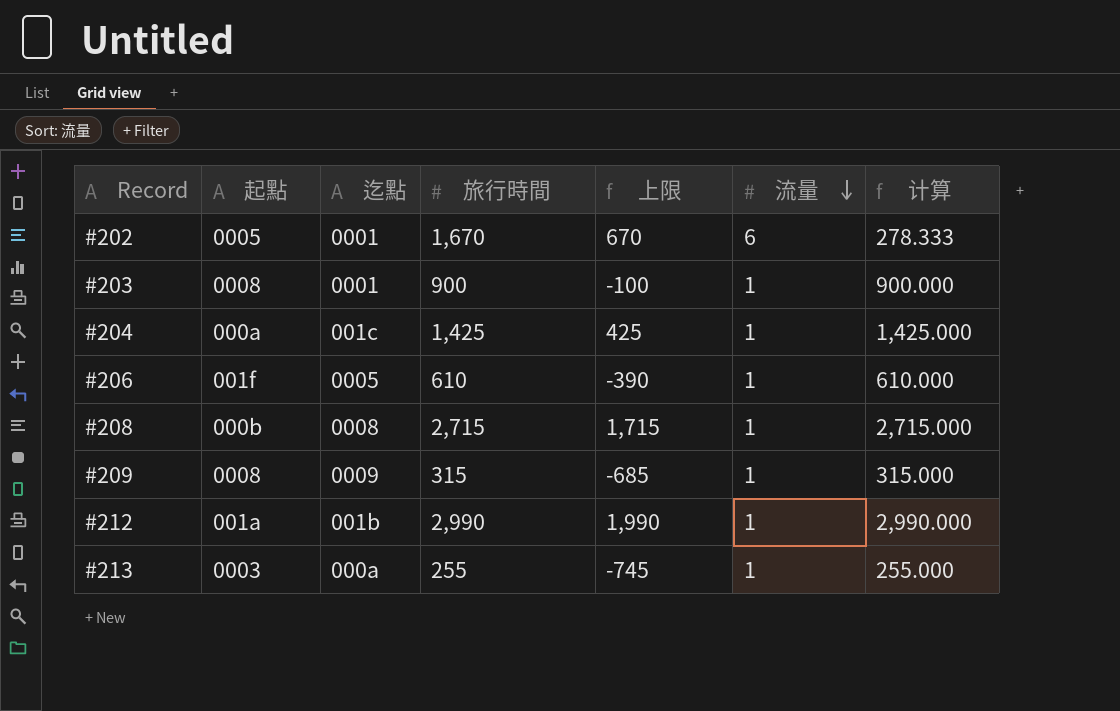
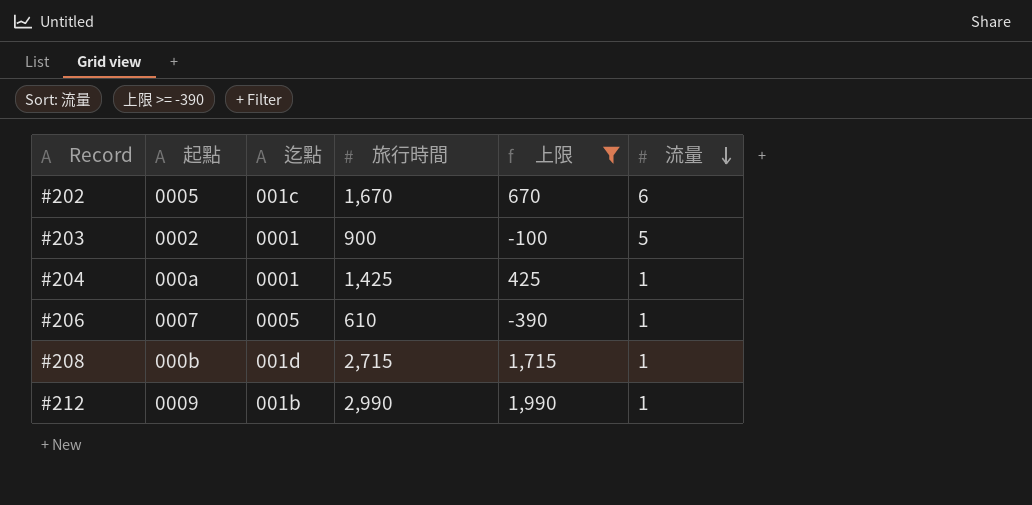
filter: none -> 上限 >= -390
column 计算 | formula: [旅行時間] / [流量] -> none
#202 | 迄點: 0001 -> 001c
#203 | 起點: 0008 -> 0002
#203 | 流量: 1 -> 5
#204 | 迄點: 001c -> 0001
#206 | 起點: 001f -> 0007
#208 | 迄點: 0008 -> 001d
#212 | 起點: 001a -> 0009

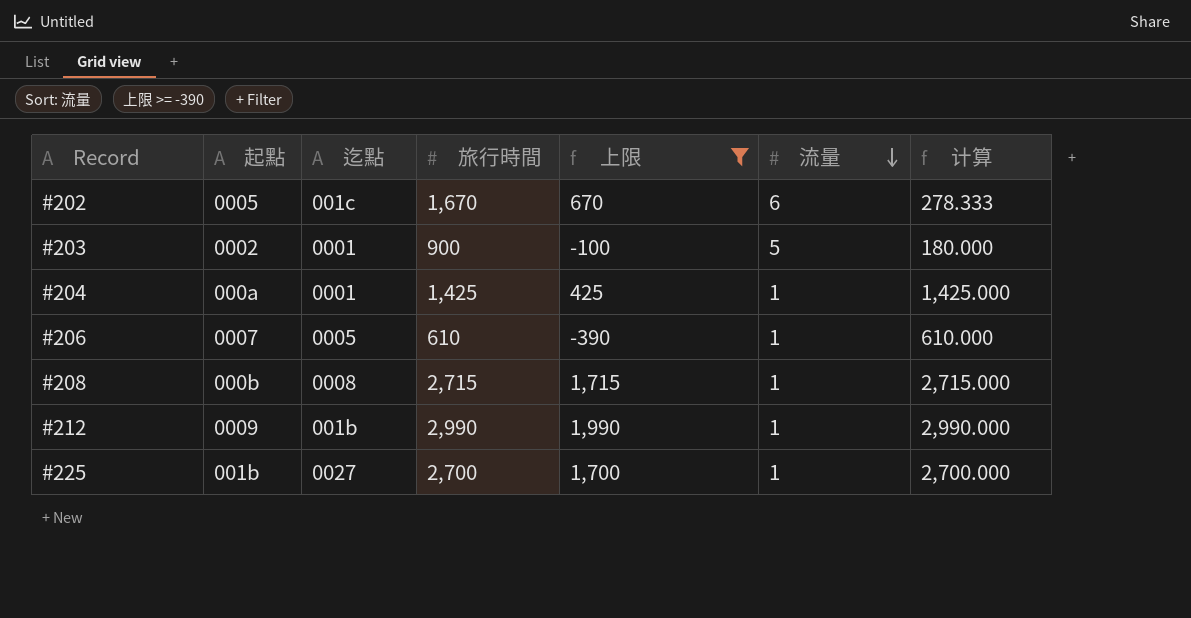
column 计算 | formula: none -> [旅行時間] / [流量]
#208 | 迄點: 001d -> 0008
row #225: none -> 001b | 0027 | 2,700 | 1,700 | 1 | 2,700.000

